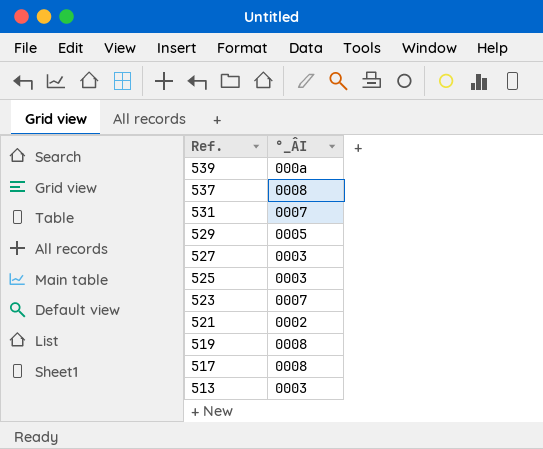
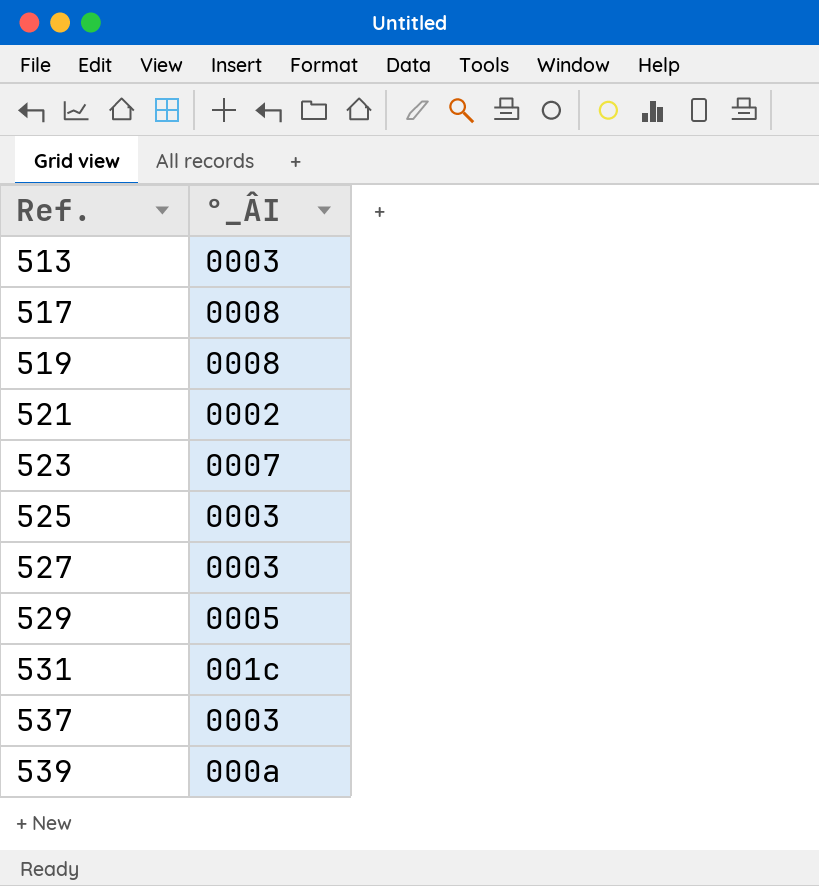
row order: Ref. descending -> Ref. ascending
531 | °_ÂI: 0007 -> 001c
537 | °_ÂI: 0008 -> 0003

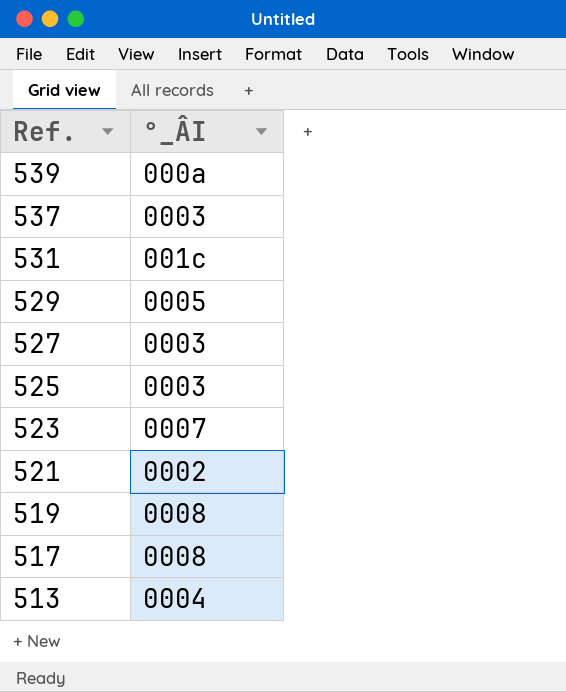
row order: Ref. ascending -> Ref. descending
513 | °_ÂI: 0003 -> 0004

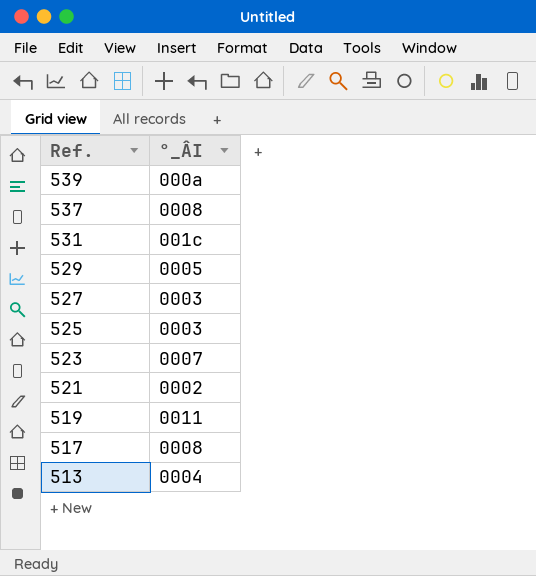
537 | °_ÂI: 0003 -> 0008
519 | °_ÂI: 0008 -> 0011

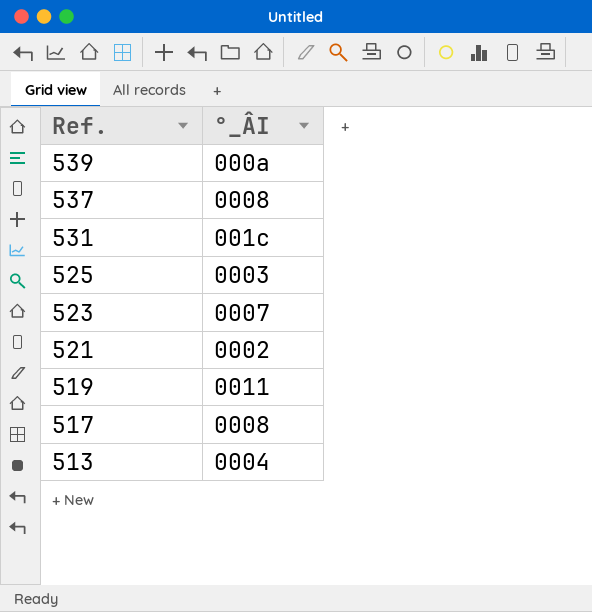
row 529: 0005 -> none
row 527: 0003 -> none

